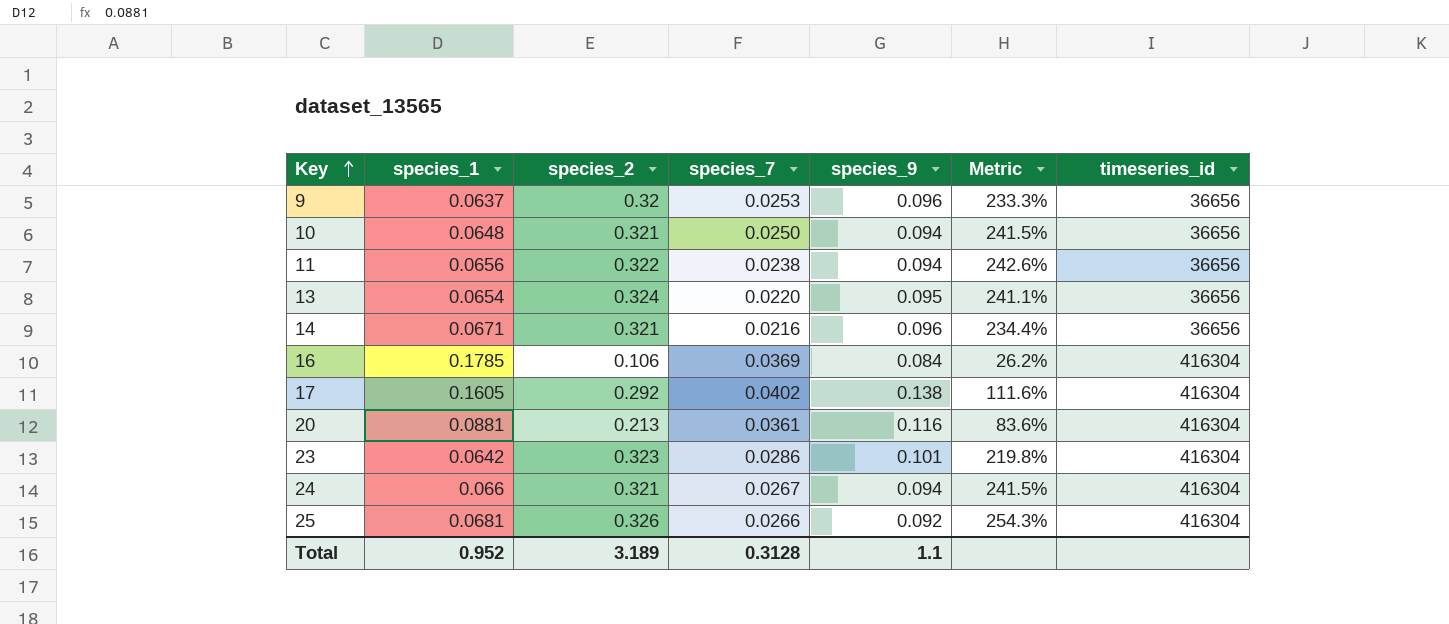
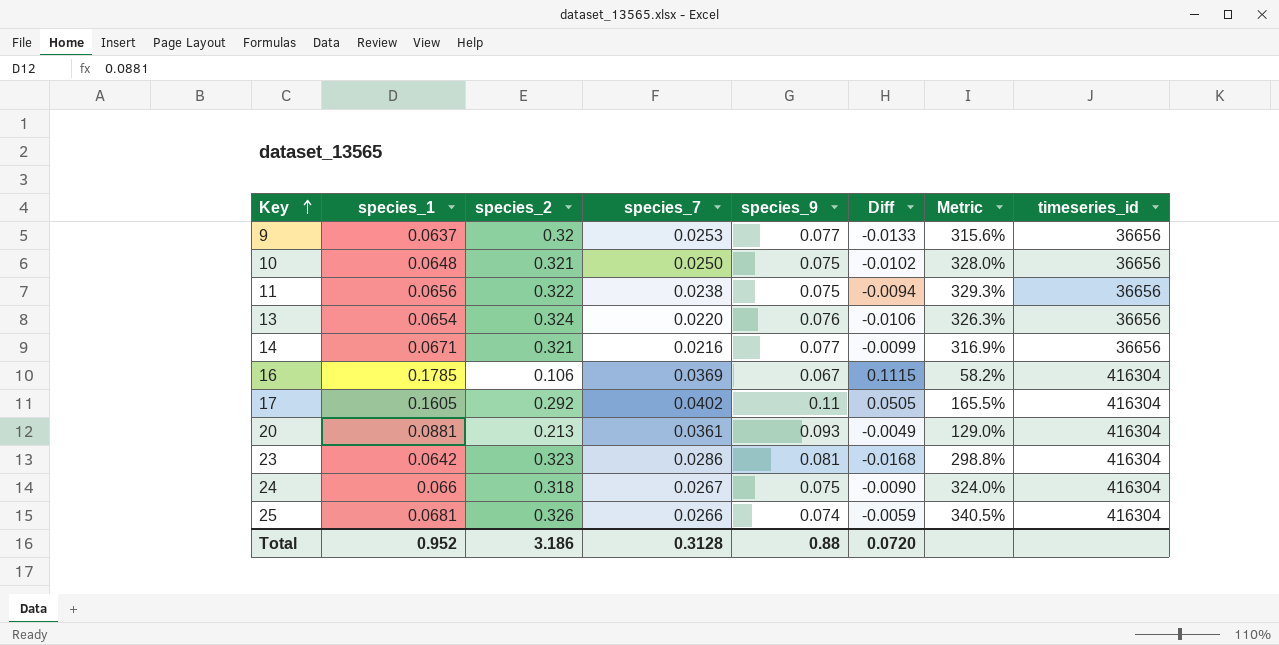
column Diff | formula: none -> [species_1] - [species_9]
9 | species_9: 0.096 -> 0.077
9 | Metric: 233.3% -> 315.6%
10 | species_9: 0.094 -> 0.075
10 | Metric: 241.5% -> 328.0%
11 | species_9: 0.094 -> 0.075
11 | Metric: 242.6% -> 329.3%
13 | species_9: 0.095 -> 0.076
13 | Metric: 241.1% -> 326.3%
14 | species_9: 0.096 -> 0.077
14 | Metric: 234.4% -> 316.9%
16 | species_9: 0.084 -> 0.067
16 | Metric: 26.2% -> 58.2%
17 | species_9: 0.138 -> 0.11
17 | Metric: 111.6% -> 165.5%
20 | species_9: 0.116 -> 0.093
20 | Metric: 83.6% -> 129.0%
23 | species_9: 0.101 -> 0.081
23 | Metric: 219.8% -> 298.8%
24 | species_2: 0.321 -> 0.318
24 | species_9: 0.094 -> 0.075
24 | Metric: 241.5% -> 324.0%
25 | species_9: 0.092 -> 0.074
25 | Metric: 254.3% -> 340.5%
Total | species_2: 3.189 -> 3.186
Total | species_9: 1.1 -> 0.88

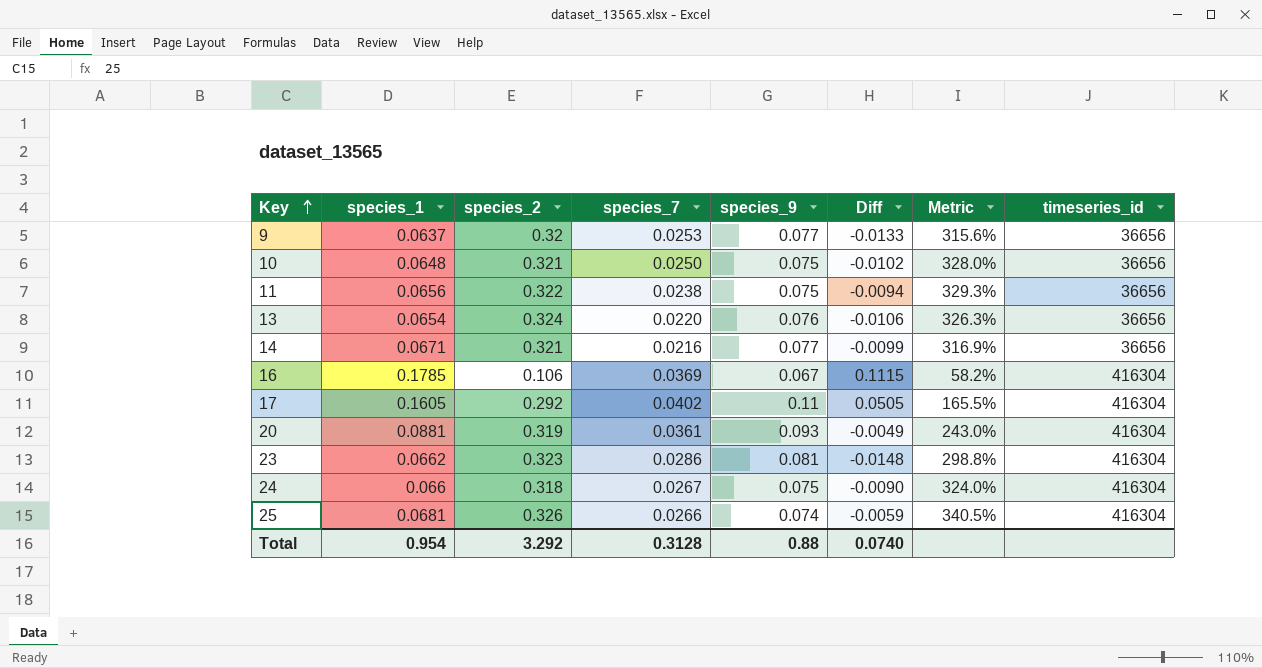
20 | species_2: 0.213 -> 0.319
20 | Metric: 129.0% -> 243.0%
23 | species_1: 0.0642 -> 0.0662
23 | Diff: -0.0168 -> -0.0148
Total | species_1: 0.952 -> 0.954
Total | species_2: 3.186 -> 3.292
Total | Diff: 0.0720 -> 0.0740

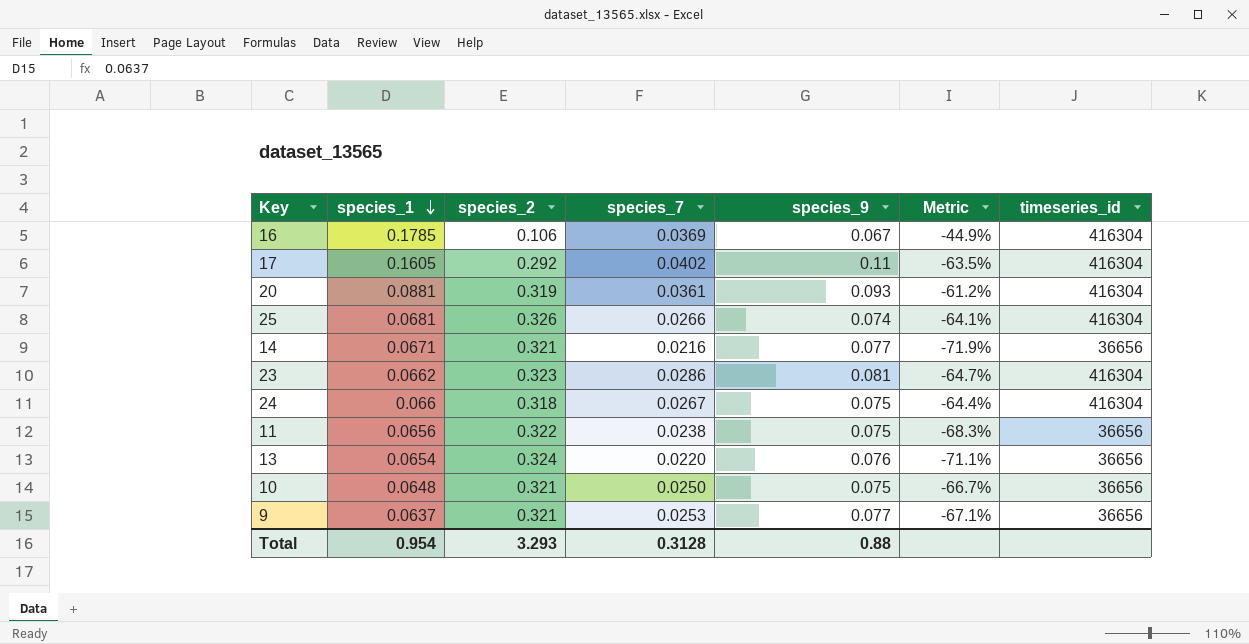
row order: Key ascending -> species_1 descending
column Diff | formula: [species_1] - [species_9] -> none
column Metric | formula: ([species_2] - [species_9]) / [species_9] -> ([species_7] - [species_9]) / [species_9]
9 | species_2: 0.32 -> 0.321
Total | species_2: 3.292 -> 3.293

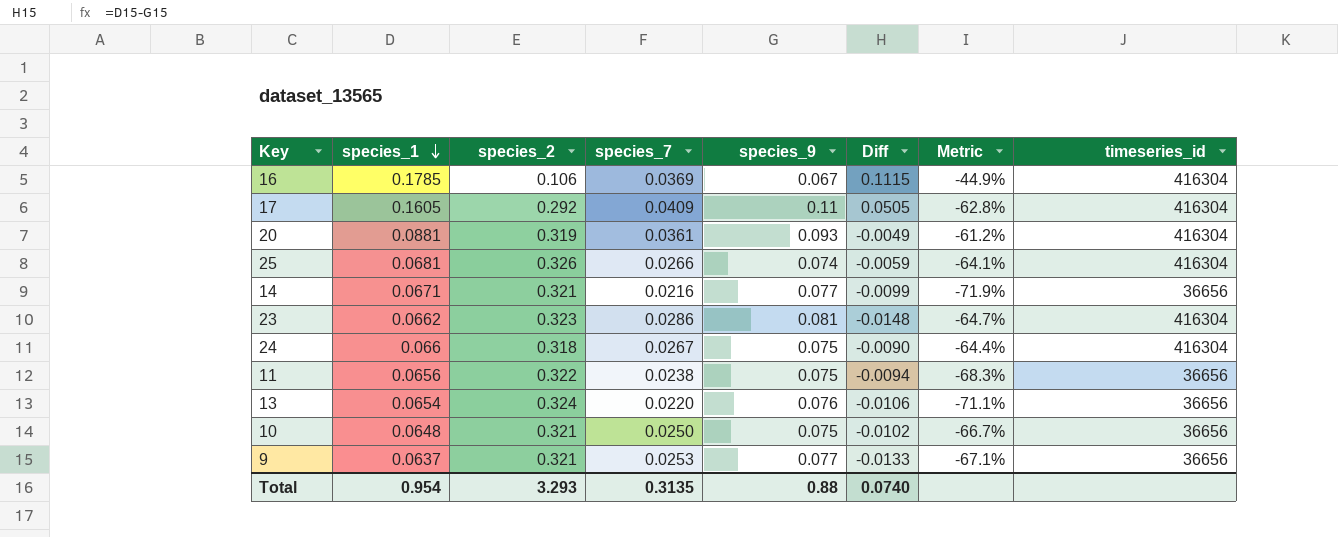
column Diff | formula: none -> [species_1] - [species_9]
17 | species_7: 0.0402 -> 0.0409
17 | Metric: -63.5% -> -62.8%
Total | species_7: 0.3128 -> 0.3135

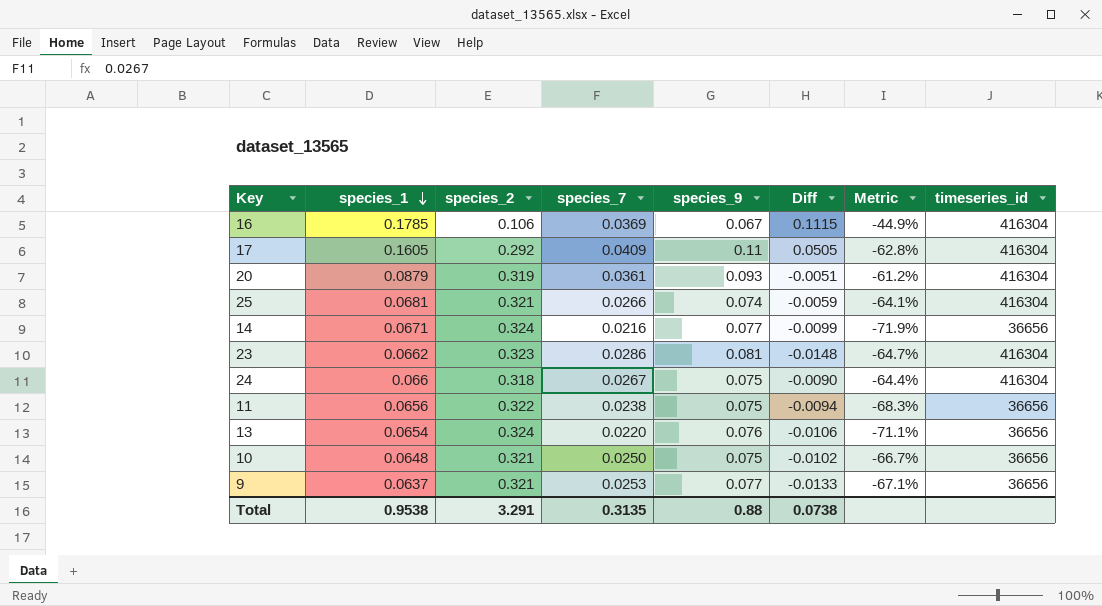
20 | species_1: 0.0881 -> 0.0879
20 | Diff: -0.0049 -> -0.0051
25 | species_2: 0.326 -> 0.321
14 | species_2: 0.321 -> 0.324
Total | species_1: 0.954 -> 0.9538
Total | species_2: 3.293 -> 3.291
Total | Diff: 0.0740 -> 0.0738

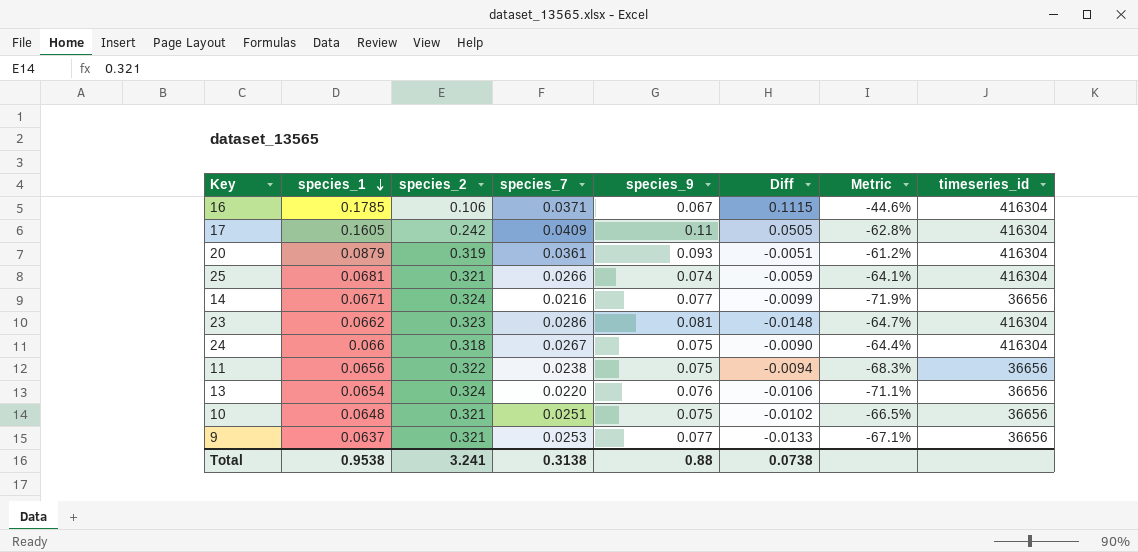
16 | species_7: 0.0369 -> 0.0371
16 | Metric: -44.9% -> -44.6%
17 | species_2: 0.292 -> 0.242
10 | species_7: 0.0250 -> 0.0251
10 | Metric: -66.7% -> -66.5%
Total | species_2: 3.291 -> 3.241
Total | species_7: 0.3135 -> 0.3138

